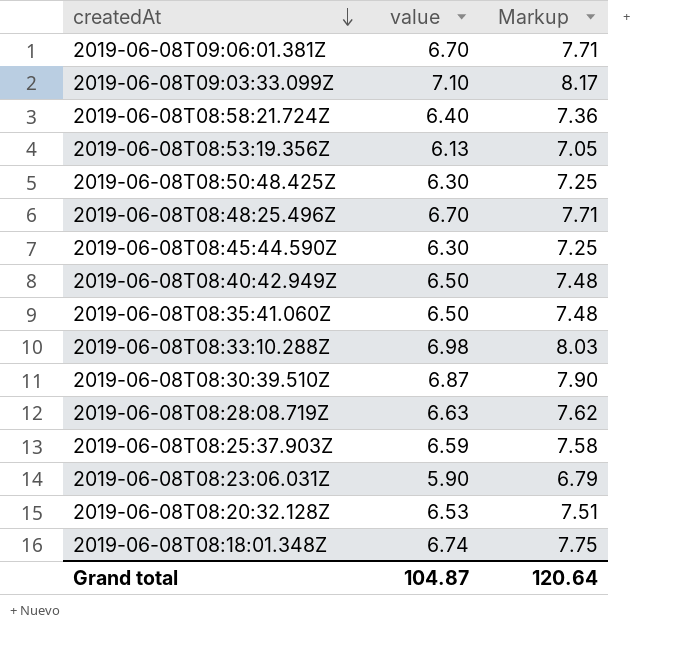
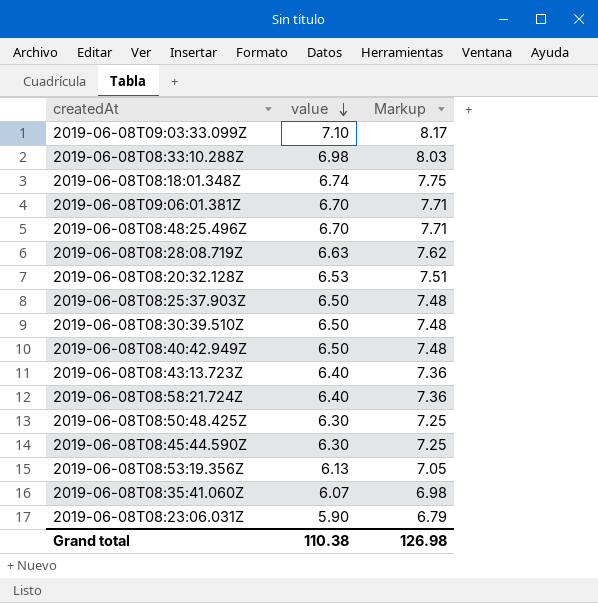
row order: createdAt descending -> value descending
2019-06-08T08:25:37.903Z | value: 6.59 -> 6.50
2019-06-08T08:25:37.903Z | Markup: 7.58 -> 7.48
2019-06-08T08:30:39.510Z | value: 6.87 -> 6.50
2019-06-08T08:30:39.510Z | Markup: 7.90 -> 7.48
row 2019-06-08T08:43:13.723Z: none -> 6.40 | 7.36
2019-06-08T08:35:41.060Z | value: 6.50 -> 6.07
2019-06-08T08:35:41.060Z | Markup: 7.48 -> 6.98
Grand total | value: 104.87 -> 110.38
Grand total | Markup: 120.64 -> 126.98

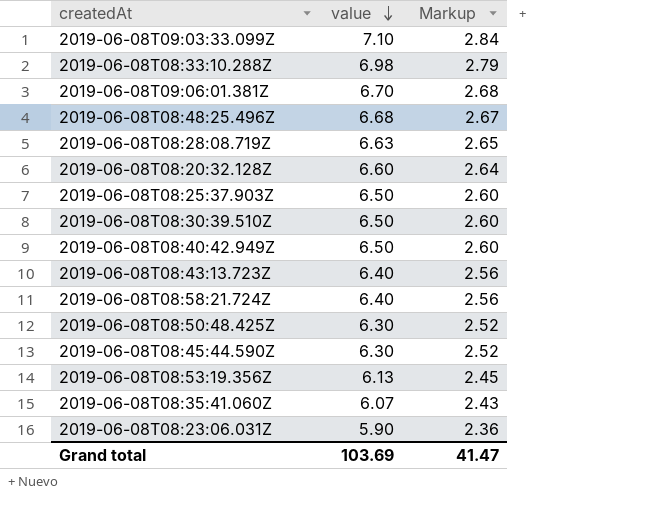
column Markup | formula: [value] * 1.15 -> [value] * 0.4
row 2019-06-08T08:18:01.348Z: 6.74 | 7.75 -> none
2019-06-08T08:48:25.496Z | value: 6.70 -> 6.68
2019-06-08T08:20:32.128Z | value: 6.53 -> 6.60
Grand total | value: 110.38 -> 103.69
Grand total | Markup: 126.98 -> 41.47

